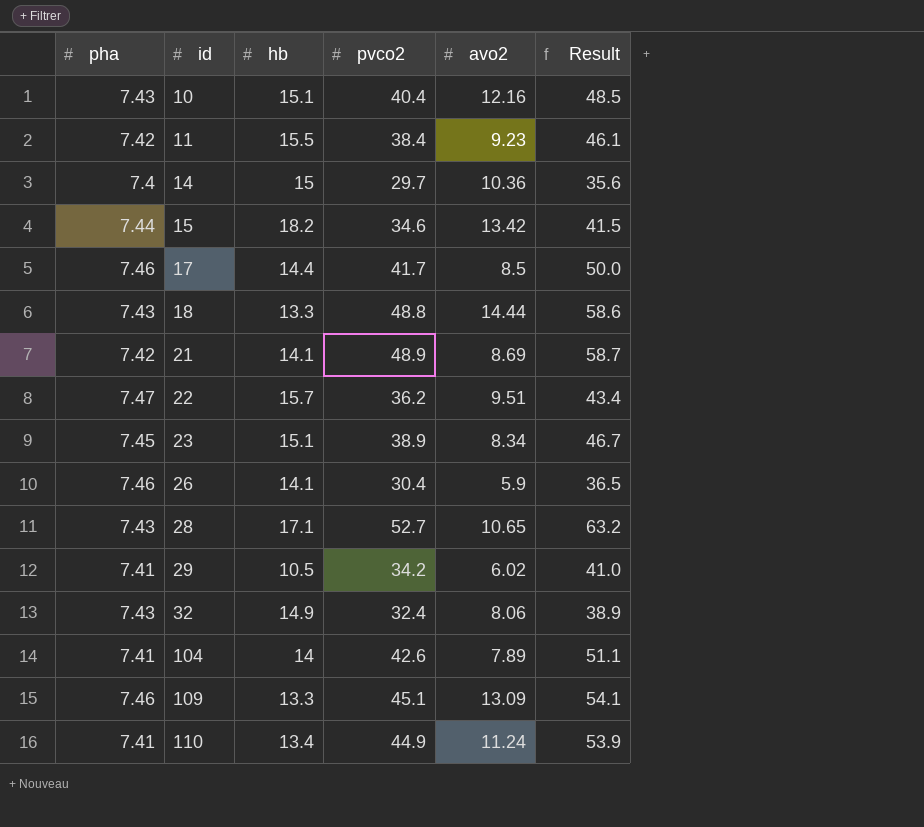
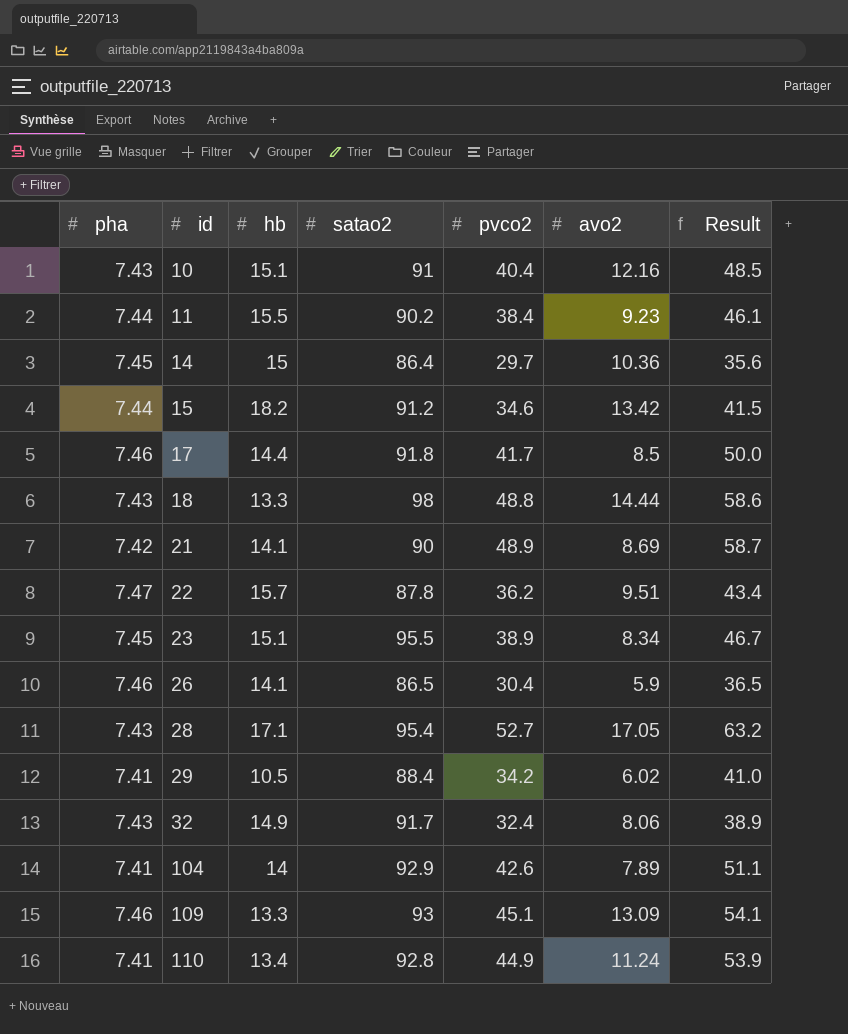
column satao2 | position: none -> 4
11 | pha: 7.42 -> 7.44
14 | pha: 7.4 -> 7.45
28 | avo2: 10.65 -> 17.05

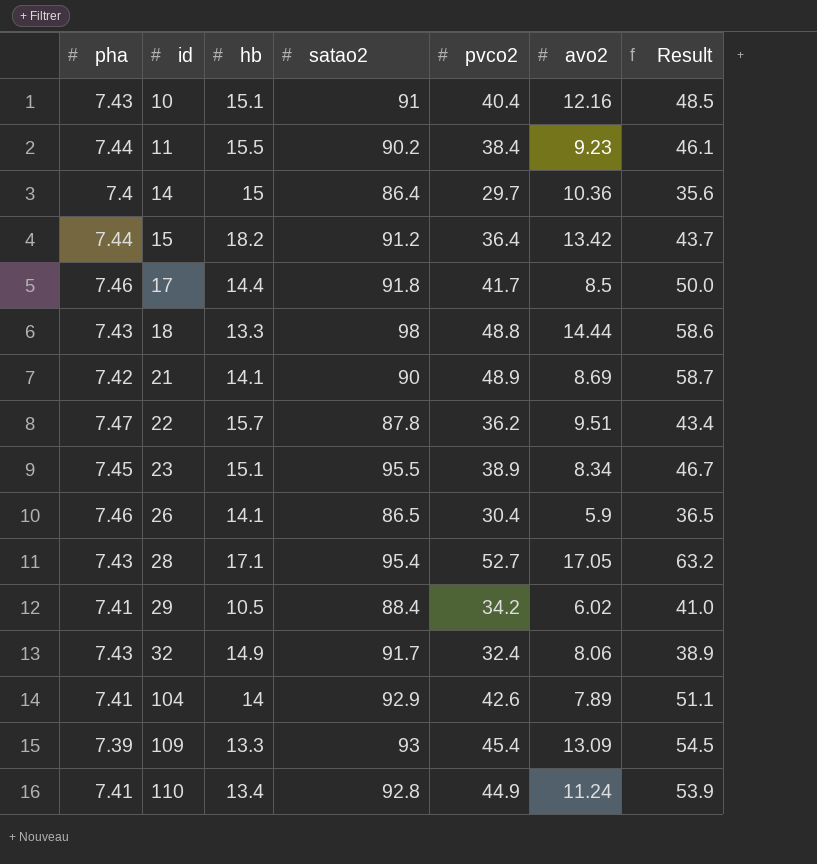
14 | pha: 7.45 -> 7.4
15 | pvco2: 34.6 -> 36.4
15 | Result: 41.5 -> 43.7
109 | pha: 7.46 -> 7.39
109 | pvco2: 45.1 -> 45.4
109 | Result: 54.1 -> 54.5

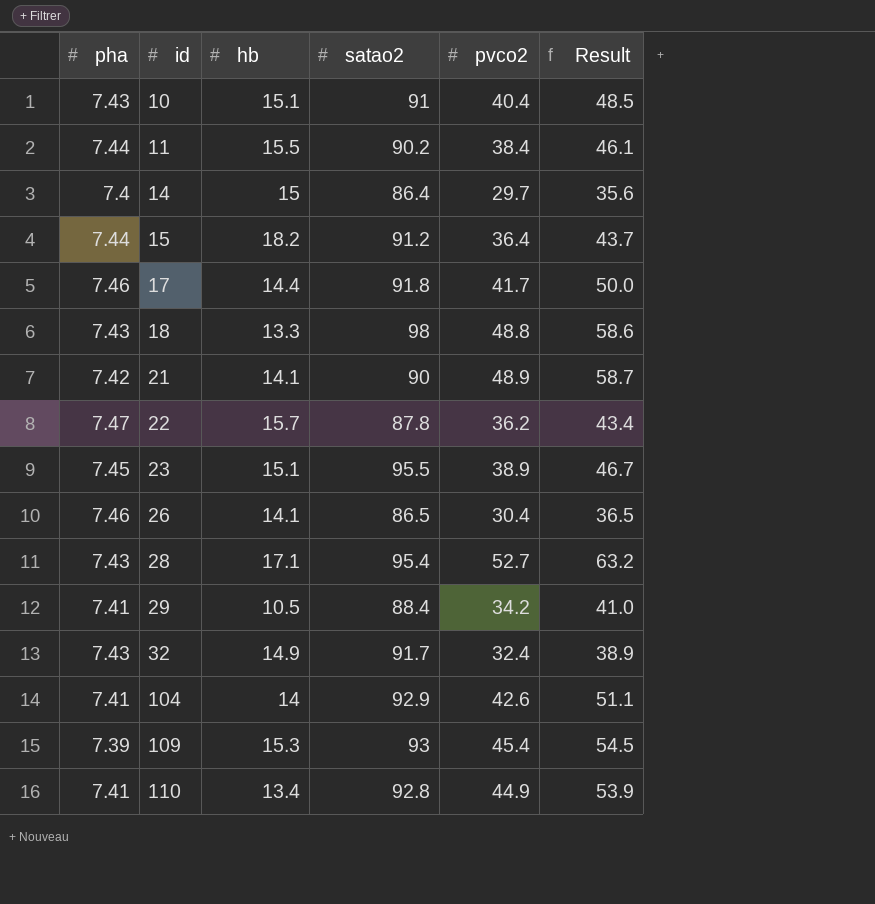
column avo2 | position: 6 -> none
109 | hb: 13.3 -> 15.3

